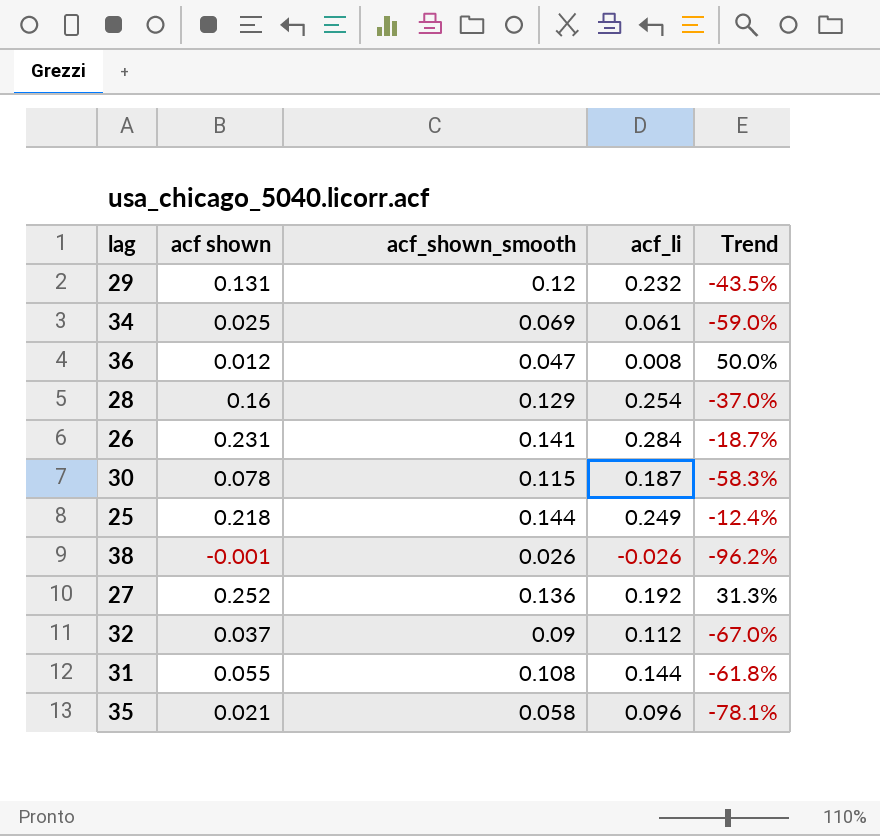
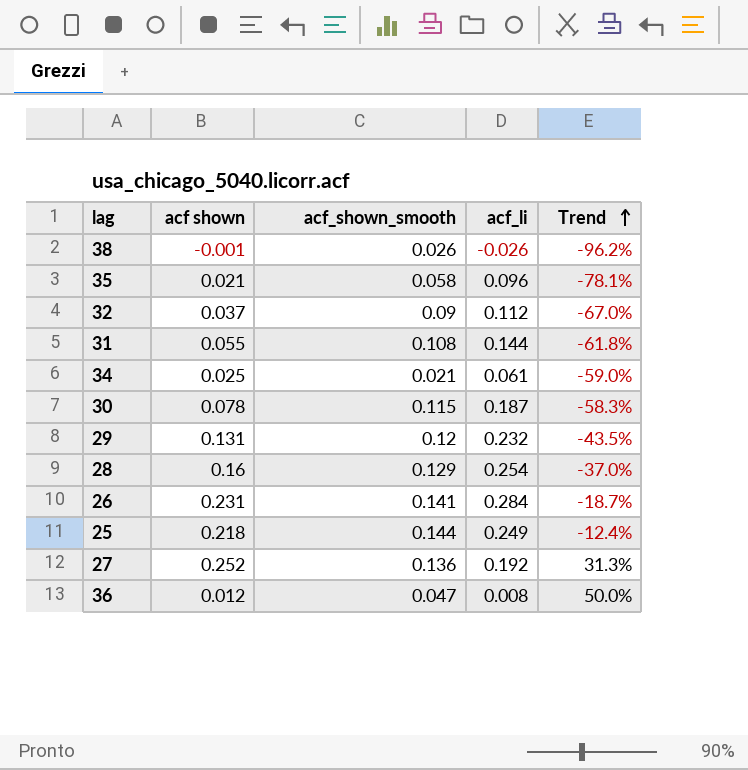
row order: none -> Trend ascending
34 | acf_shown_smooth: 0.069 -> 0.021

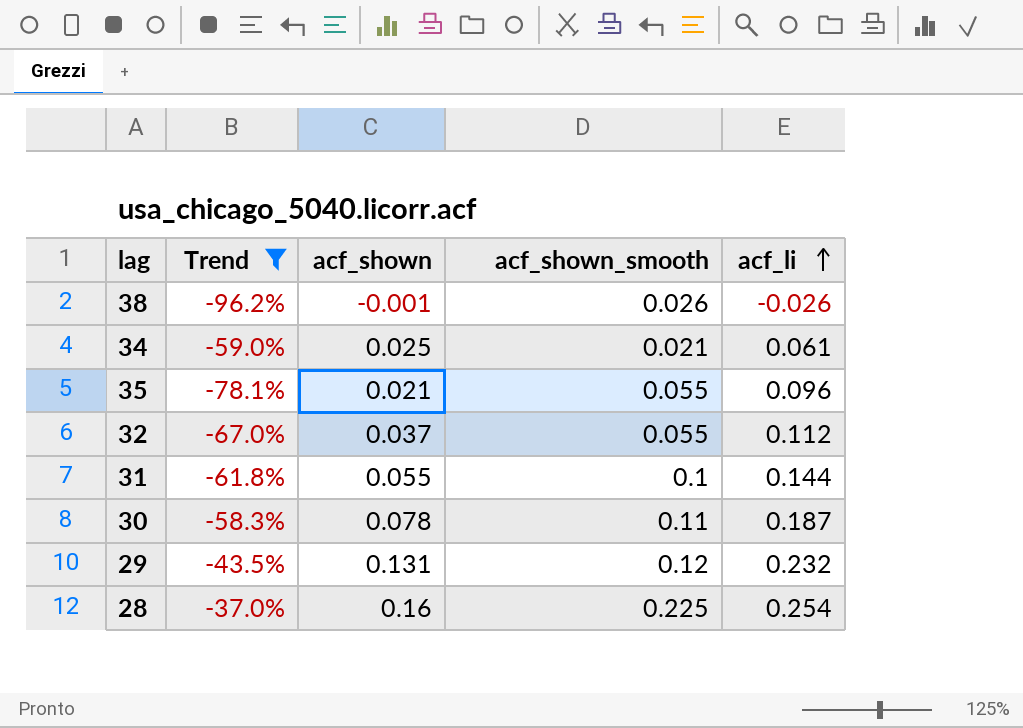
filter: none -> Trend <= -37.0%
row order: Trend ascending -> acf_li ascending
column Trend | position: 5 -> 2
column name: acf shown -> acf_shown
35 | acf_shown_smooth: 0.058 -> 0.055
32 | acf_shown_smooth: 0.09 -> 0.055
31 | acf_shown_smooth: 0.108 -> 0.1
30 | acf_shown_smooth: 0.115 -> 0.11
28 | acf_shown_smooth: 0.129 -> 0.225

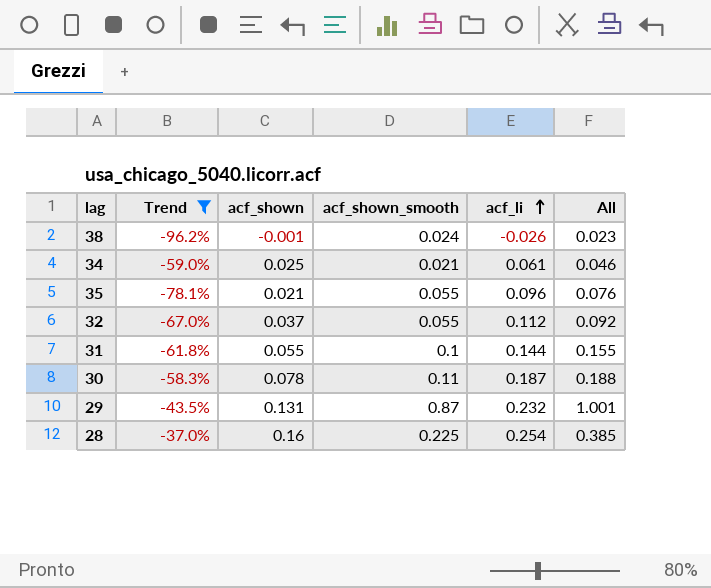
column All | formula: none -> [acf_shown] + [acf_shown_smooth]
38 | acf_shown_smooth: 0.026 -> 0.024
29 | acf_shown_smooth: 0.12 -> 0.87

